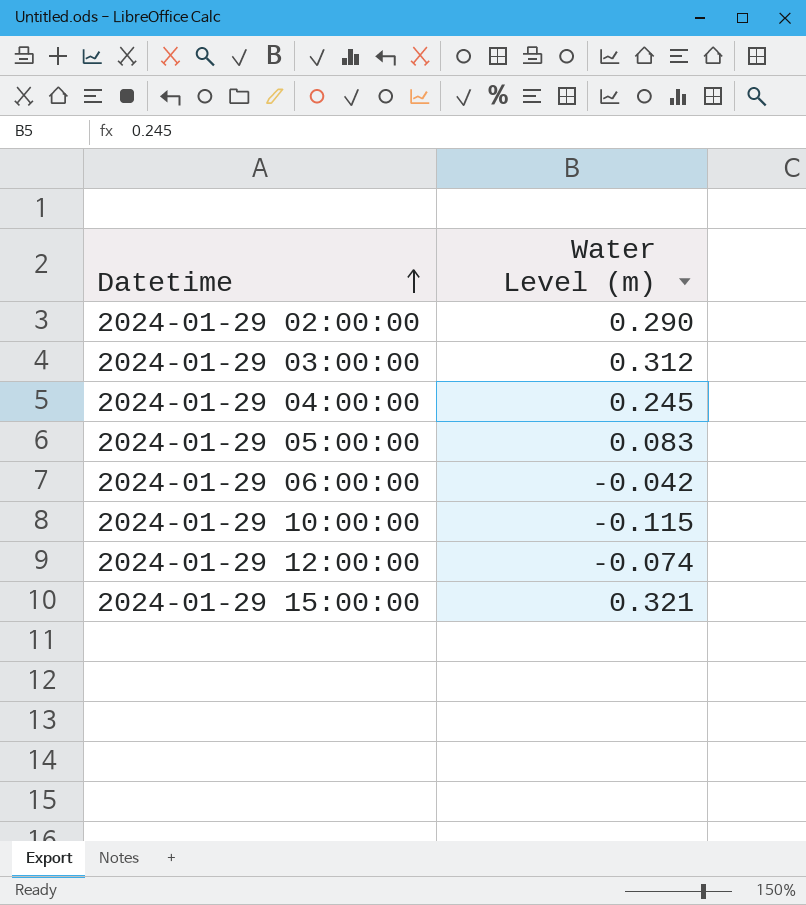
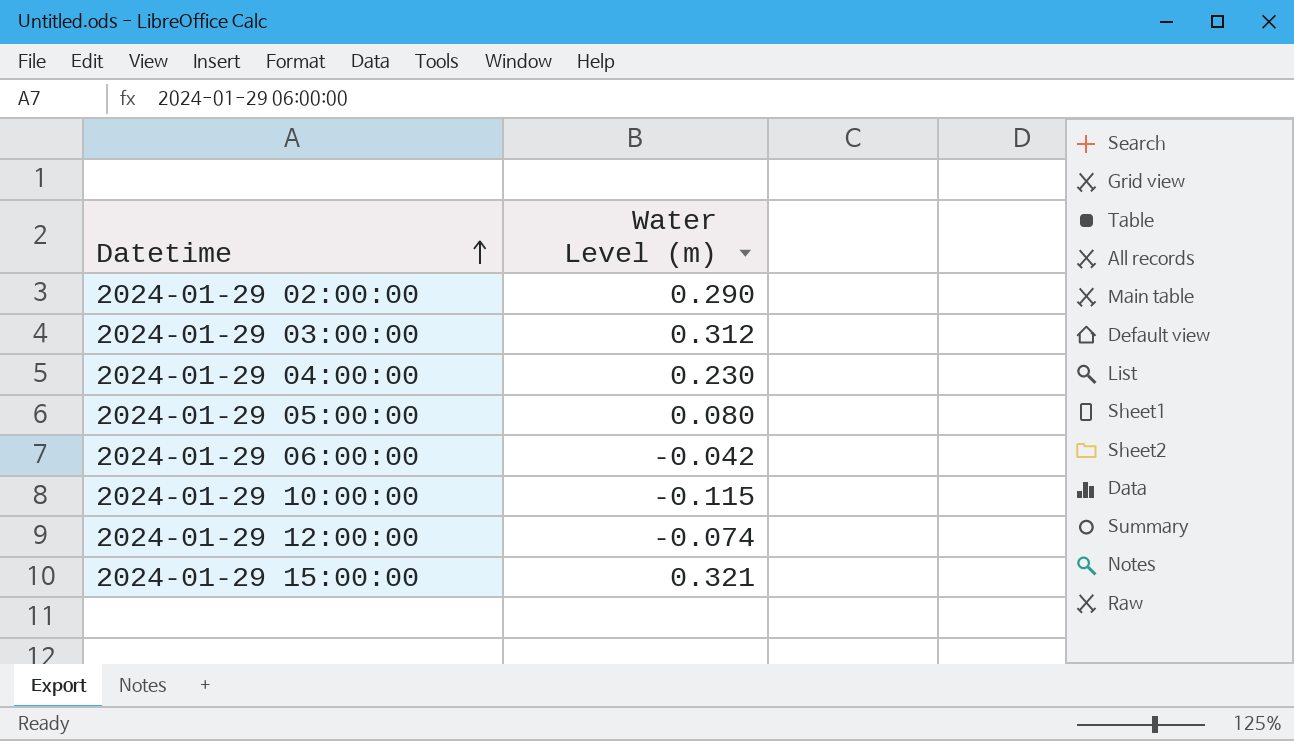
2024-01-29 04:00:00 | Water Level (m): 0.245 -> 0.230
2024-01-29 05:00:00 | Water Level (m): 0.083 -> 0.080

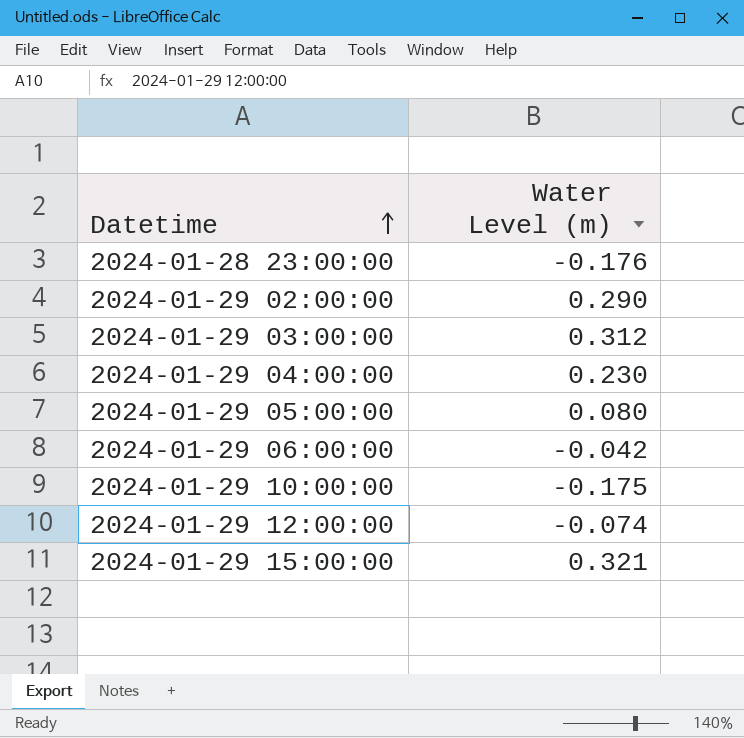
row 2024-01-28 23:00:00: none -> -0.176
2024-01-29 10:00:00 | Water Level (m): -0.115 -> -0.175

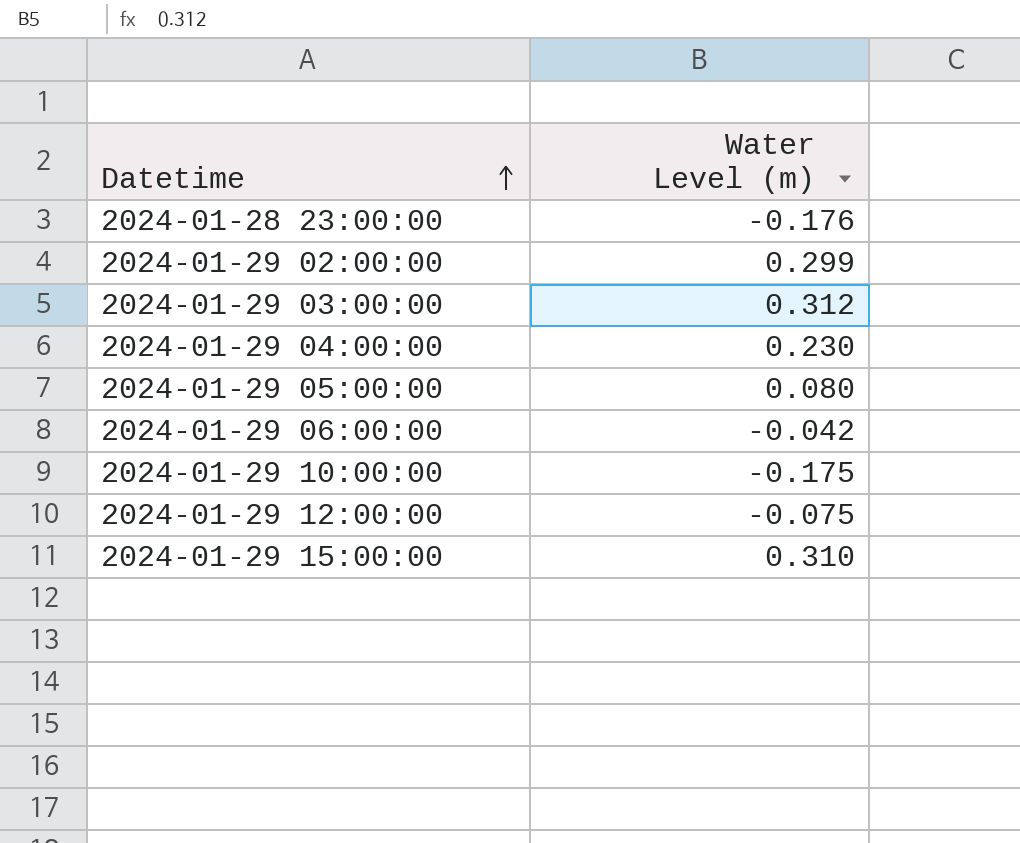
2024-01-29 02:00:00 | Water Level (m): 0.290 -> 0.299
2024-01-29 12:00:00 | Water Level (m): -0.074 -> -0.075
2024-01-29 15:00:00 | Water Level (m): 0.321 -> 0.310

